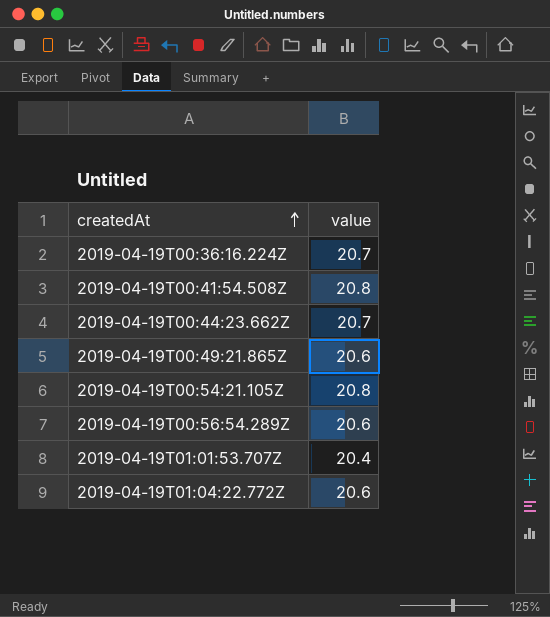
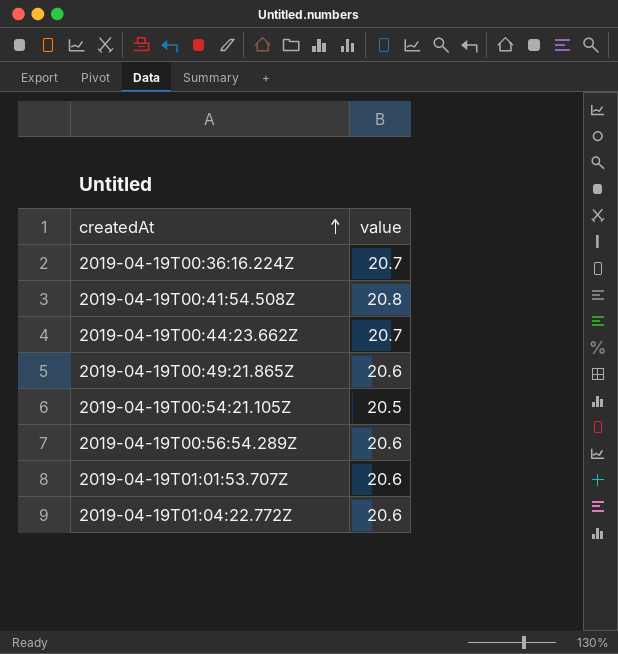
2019-04-19T00:54:21.105Z | value: 20.8 -> 20.5
2019-04-19T01:01:53.707Z | value: 20.4 -> 20.6

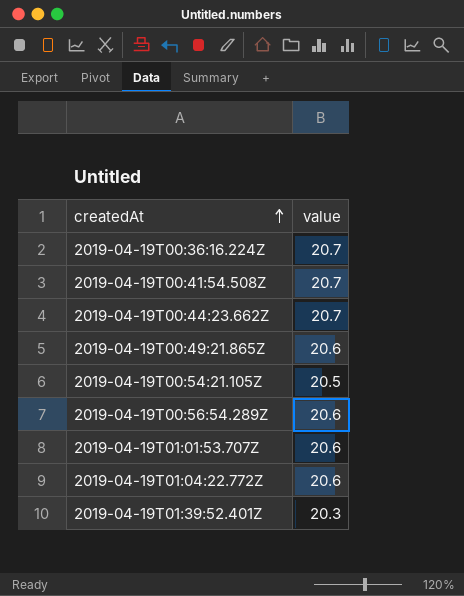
2019-04-19T00:41:54.508Z | value: 20.8 -> 20.7
row 2019-04-19T01:39:52.401Z: none -> 20.3

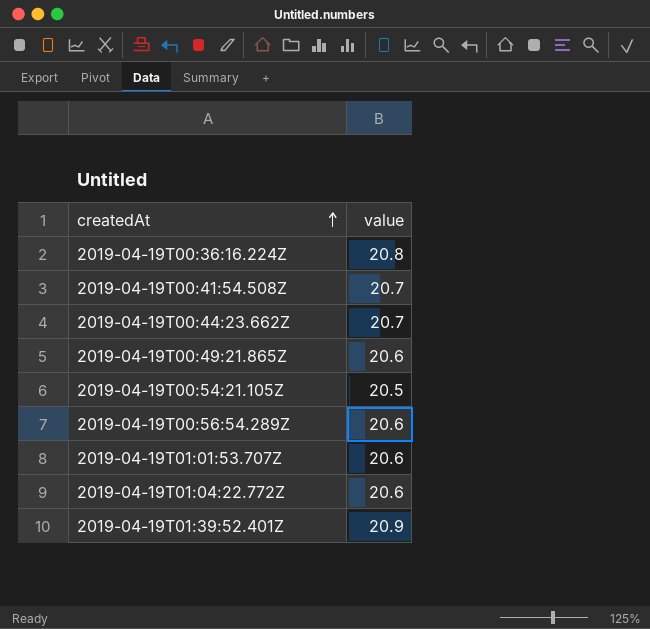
2019-04-19T00:36:16.224Z | value: 20.7 -> 20.8
2019-04-19T01:39:52.401Z | value: 20.3 -> 20.9

